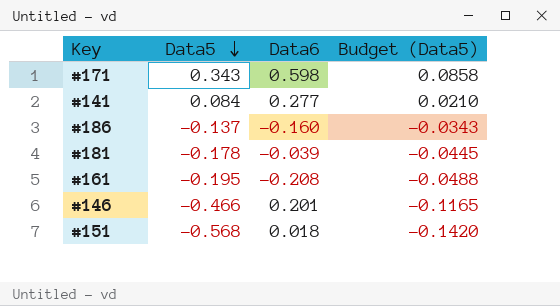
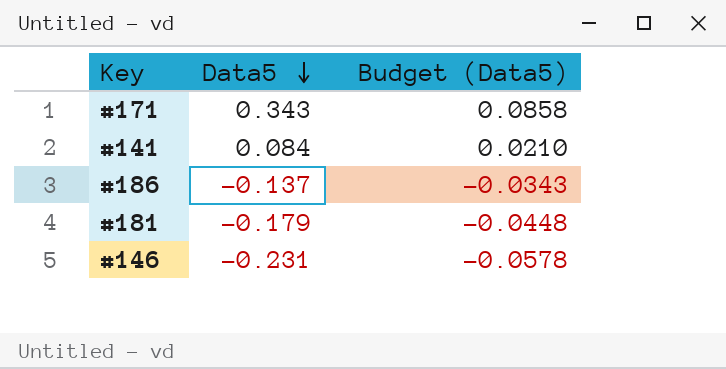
column Data6 | position: 3 -> none
row #161: -0.195 | -0.208 | -0.0488 -> none
row #151: -0.568 | 0.018 | -0.1420 -> none
#181 | Data5: -0.178 -> -0.179
#181 | Budget (Data5): -0.0445 -> -0.0448
#146 | Data5: -0.466 -> -0.231
#146 | Budget (Data5): -0.1165 -> -0.0578

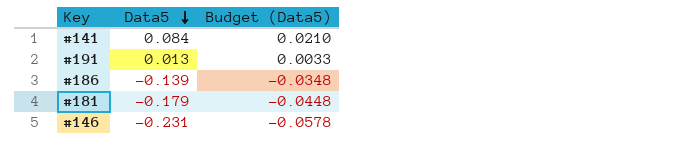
row #171: 0.343 | 0.0858 -> none
row #191: none -> 0.013 | 0.0033
#186 | Data5: -0.137 -> -0.139
#186 | Budget (Data5): -0.0343 -> -0.0348

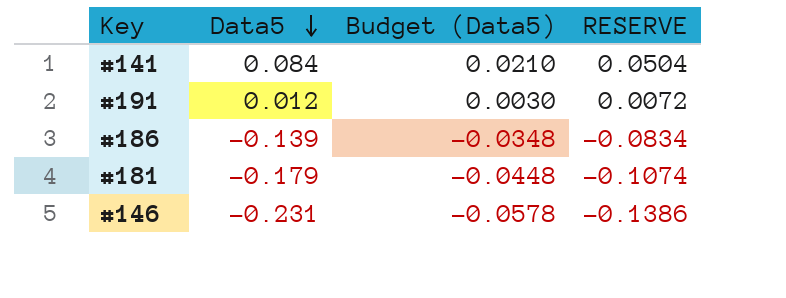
column RESERVE | formula: none -> [Data5] * 0.6
#191 | Data5: 0.013 -> 0.012
#191 | Budget (Data5): 0.0033 -> 0.0030

